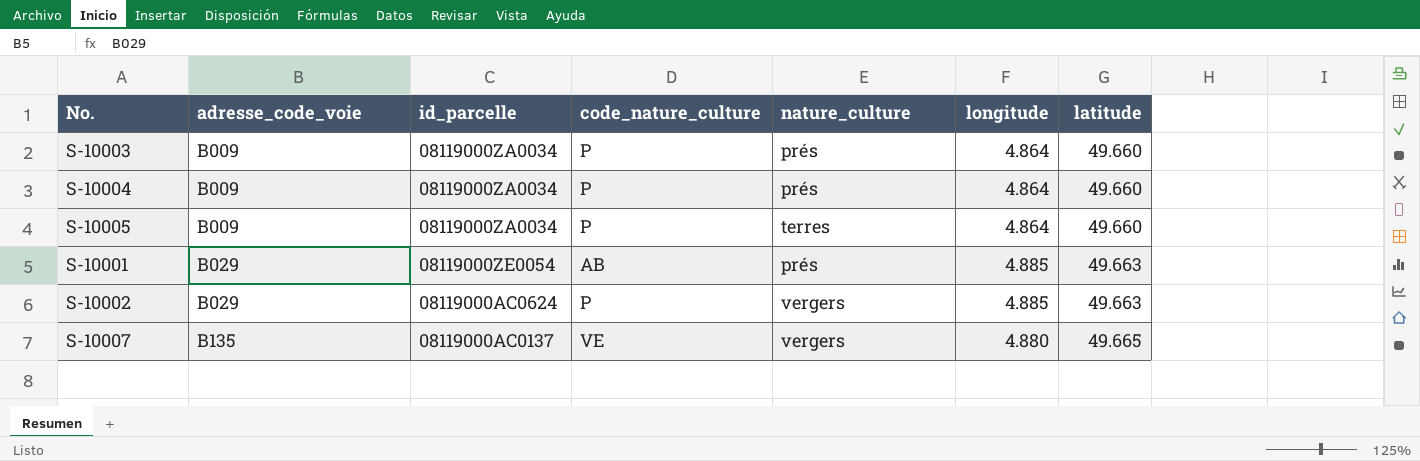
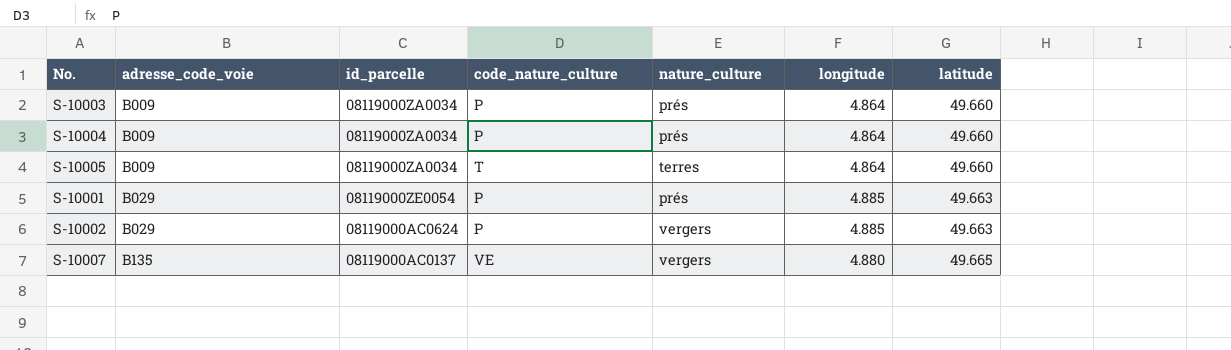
S-10005 | code_nature_culture: P -> T
S-10001 | code_nature_culture: AB -> P

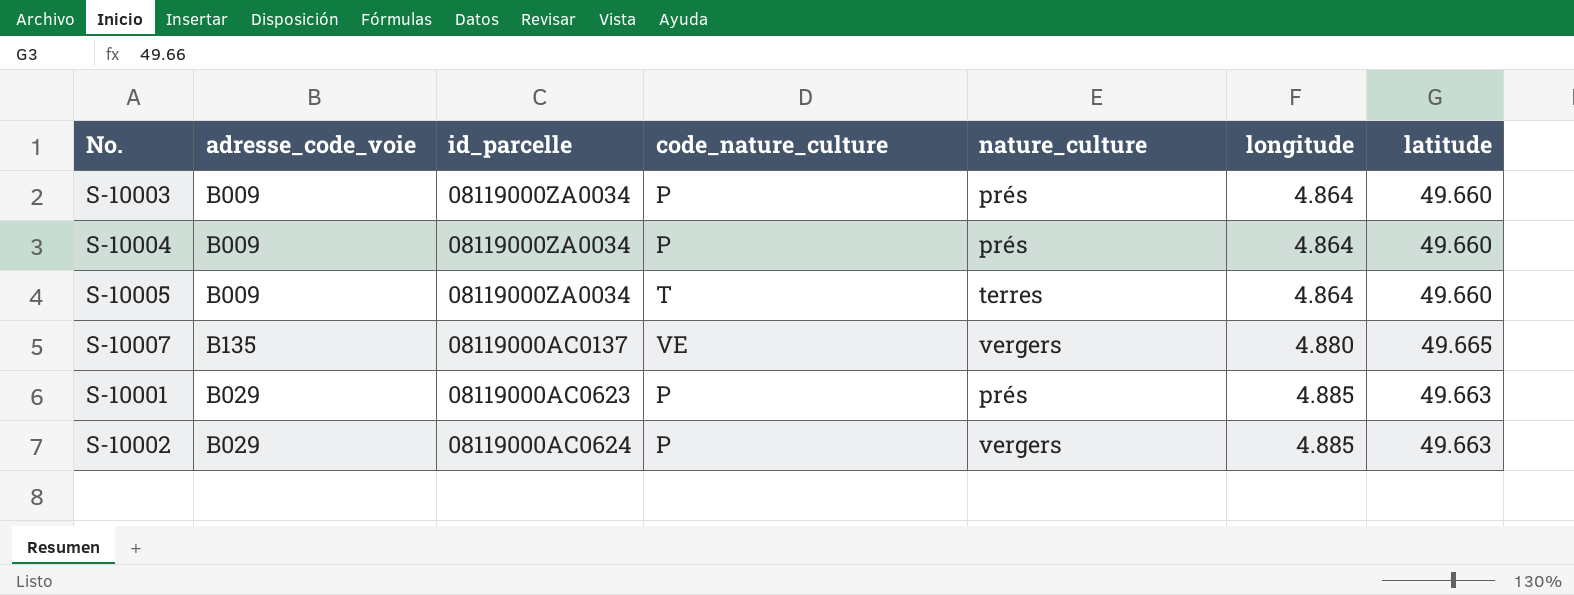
row order: adresse_code_voie ascending -> longitude ascending
S-10001 | id_parcelle: 08119000ZE0054 -> 08119000AC0623

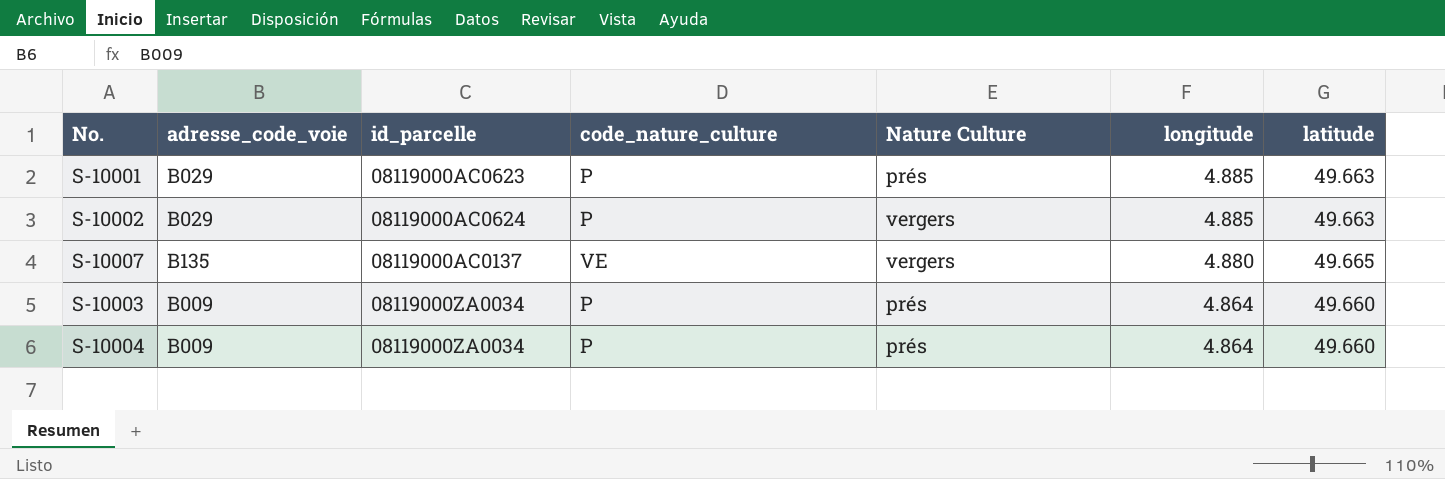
row order: longitude ascending -> longitude descending
column name: nature_culture -> Nature Culture
row S-10005: B009 | 08119000ZA0034 | T | terres | 4.864 | 49.660 -> none

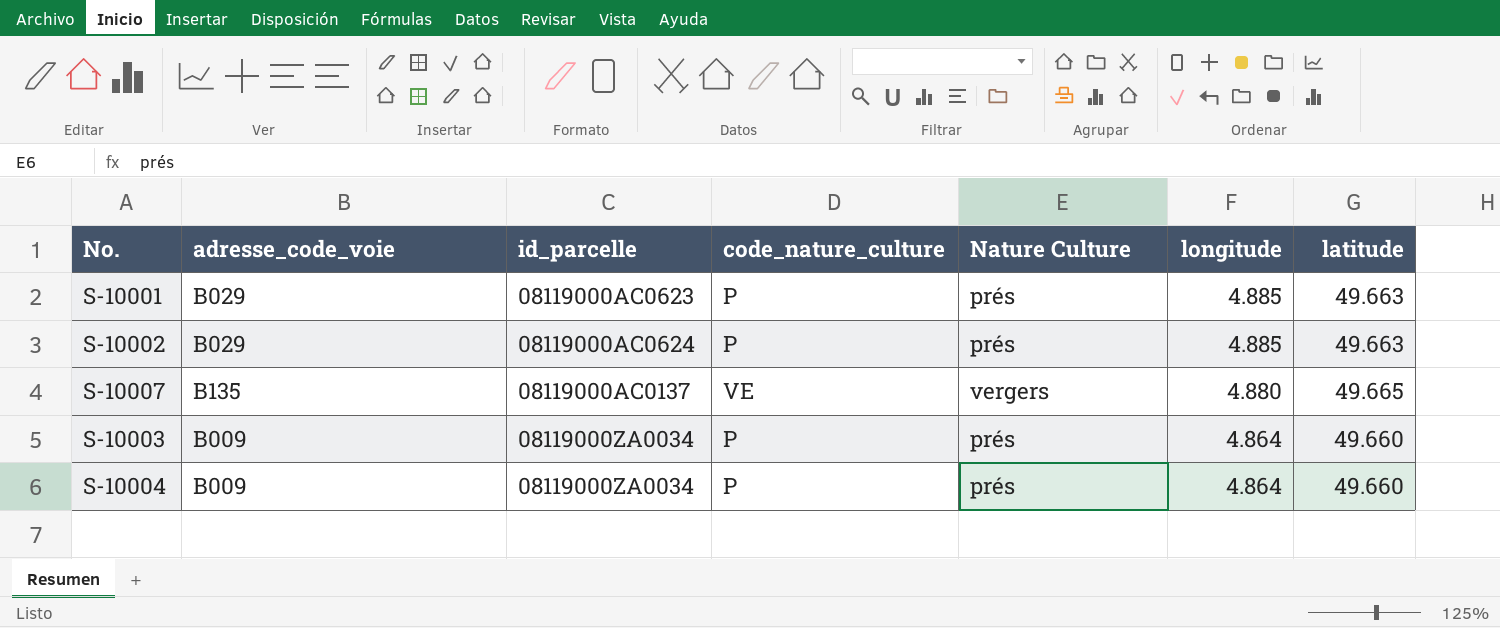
S-10002 | Nature Culture: vergers -> prés

